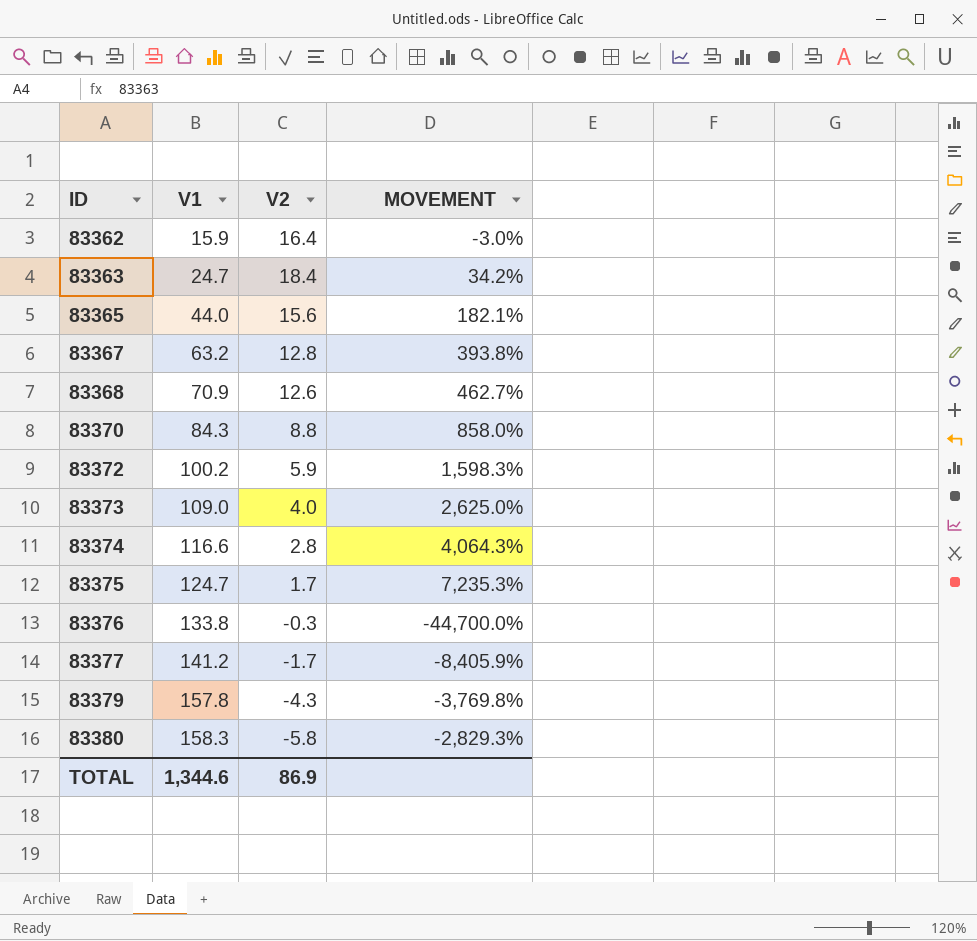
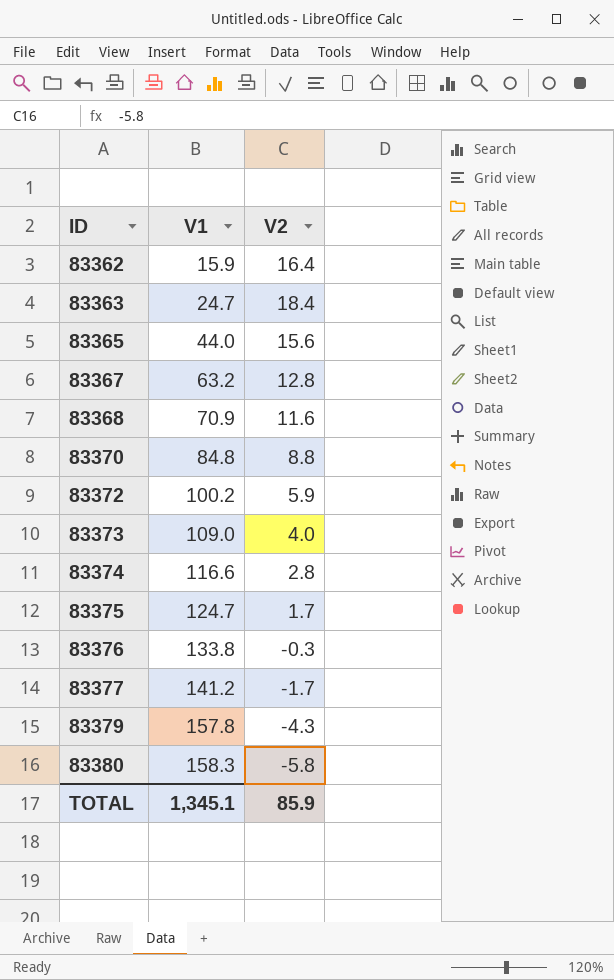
column MOVEMENT | formula: ([V1] - [V2]) / [V2] -> none
83368 | V2: 12.6 -> 11.6
83370 | V1: 84.3 -> 84.8
TOTAL | V1: 1,344.6 -> 1,345.1
TOTAL | V2: 86.9 -> 85.9

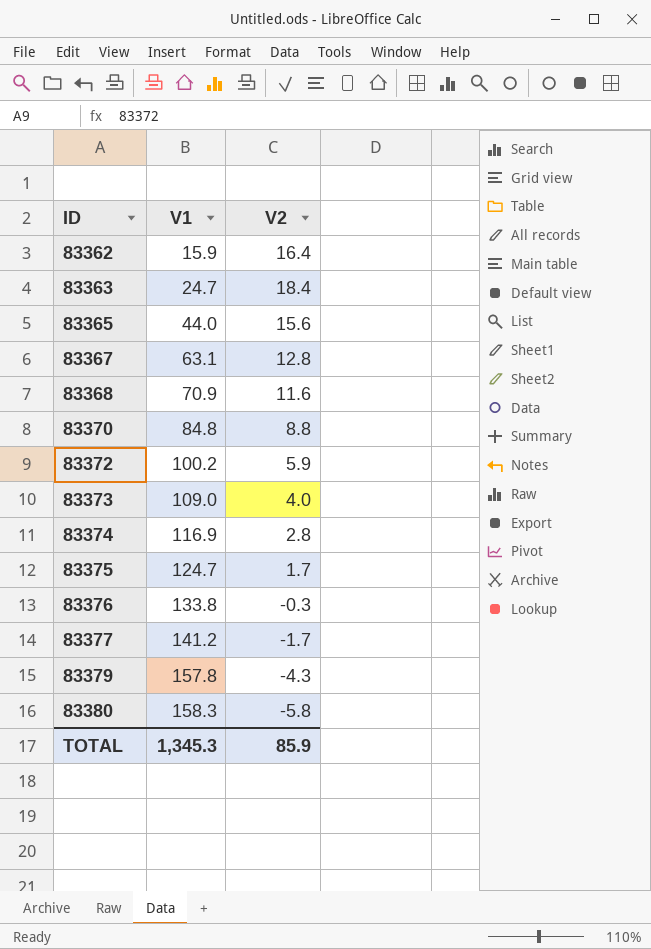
83367 | V1: 63.2 -> 63.1
83374 | V1: 116.6 -> 116.9
TOTAL | V1: 1,345.1 -> 1,345.3

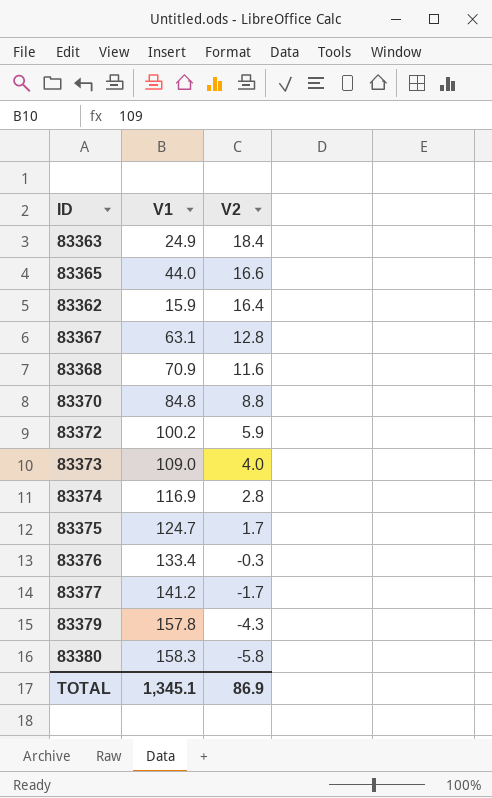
row order: ID ascending -> V2 descending
83363 | V1: 24.7 -> 24.9
83365 | V2: 15.6 -> 16.6
83376 | V1: 133.8 -> 133.4
TOTAL | V1: 1,345.3 -> 1,345.1
TOTAL | V2: 85.9 -> 86.9

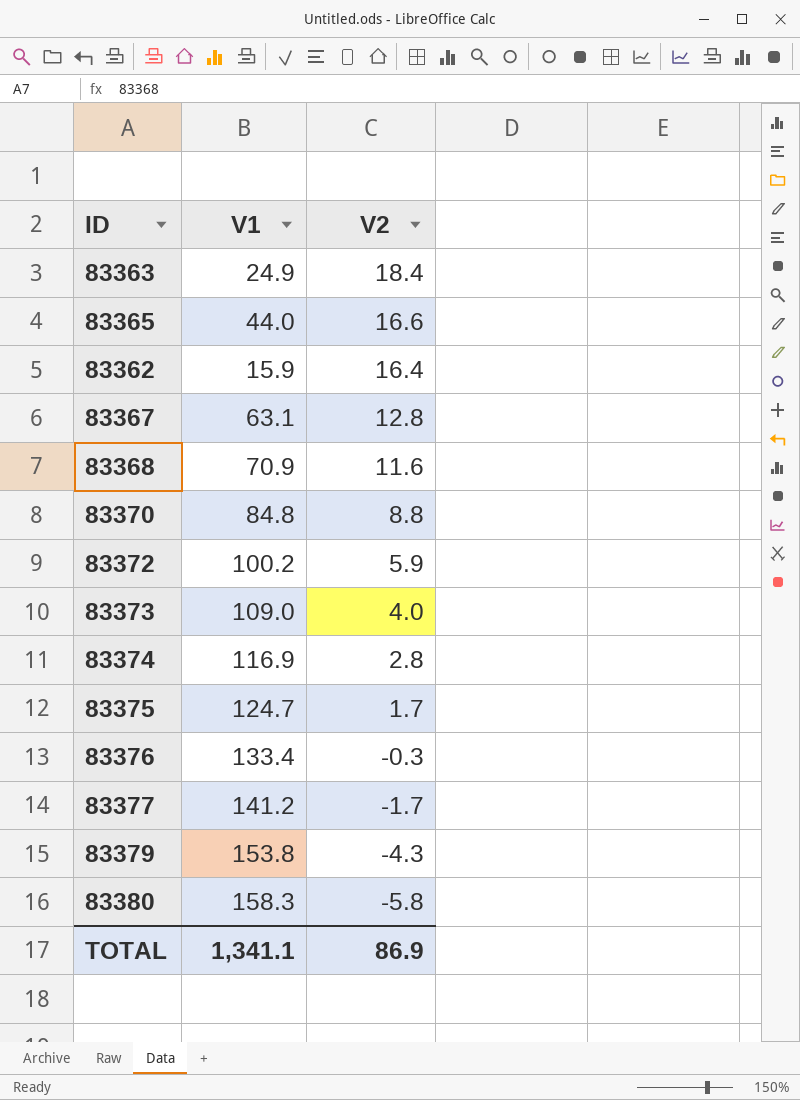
83379 | V1: 157.8 -> 153.8
TOTAL | V1: 1,345.1 -> 1,341.1

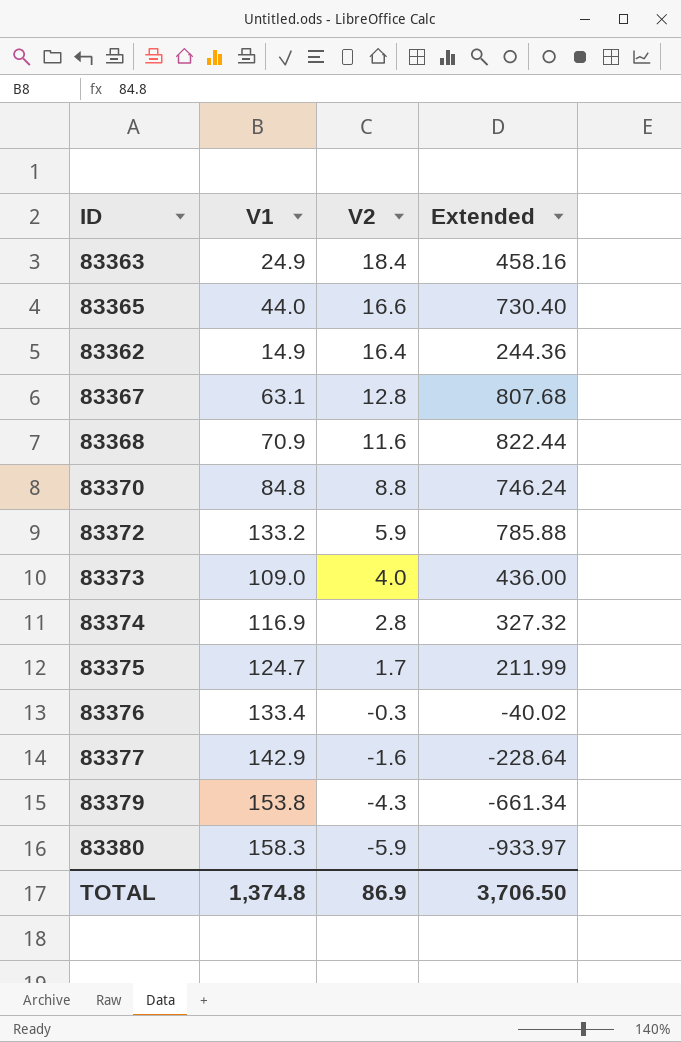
column Extended | formula: none -> [V1] * [V2]
83362 | V1: 15.9 -> 14.9
83372 | V1: 100.2 -> 133.2
83377 | V1: 141.2 -> 142.9
83377 | V2: -1.7 -> -1.6
83380 | V2: -5.8 -> -5.9
TOTAL | V1: 1,341.1 -> 1,374.8

